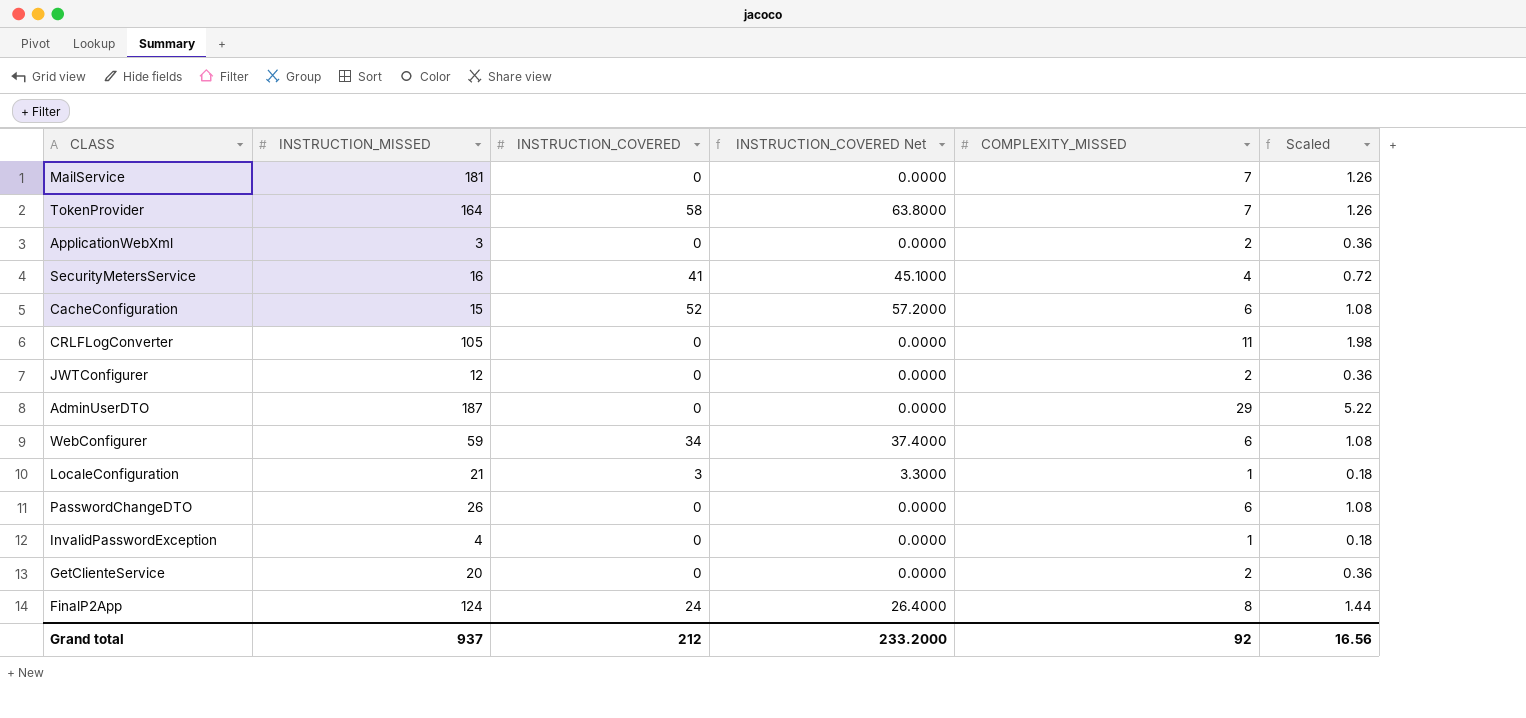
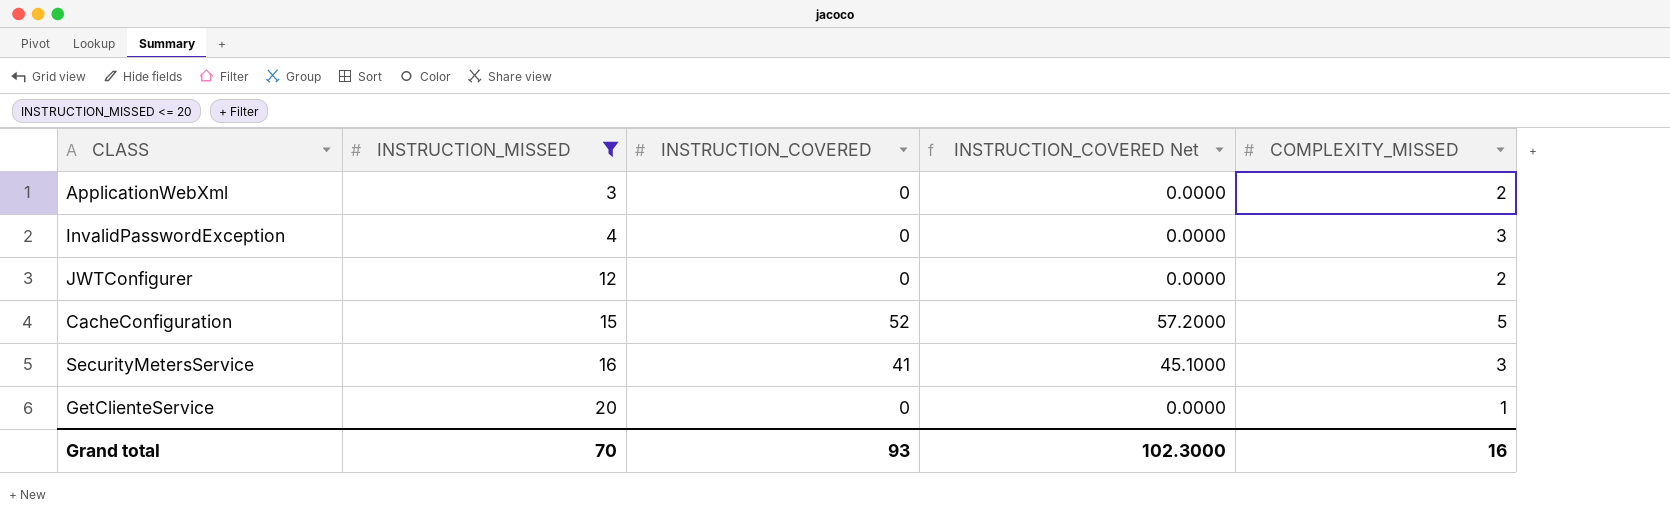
filter: none -> INSTRUCTION_MISSED <= 20
row order: none -> INSTRUCTION_MISSED ascending
column Scaled | formula: [COMPLEXITY_MISSED] * 0.18 -> none
InvalidPasswordException | COMPLEXITY_MISSED: 1 -> 3
CacheConfiguration | COMPLEXITY_MISSED: 6 -> 5
SecurityMetersService | COMPLEXITY_MISSED: 4 -> 3
GetClienteService | COMPLEXITY_MISSED: 2 -> 1
Grand total | INSTRUCTION_MISSED: 937 -> 70
Grand total | INSTRUCTION_COVERED: 212 -> 93
Grand total | INSTRUCTION_COVERED Net: 233.2000 -> 102.3000
Grand total | COMPLEXITY_MISSED: 92 -> 16

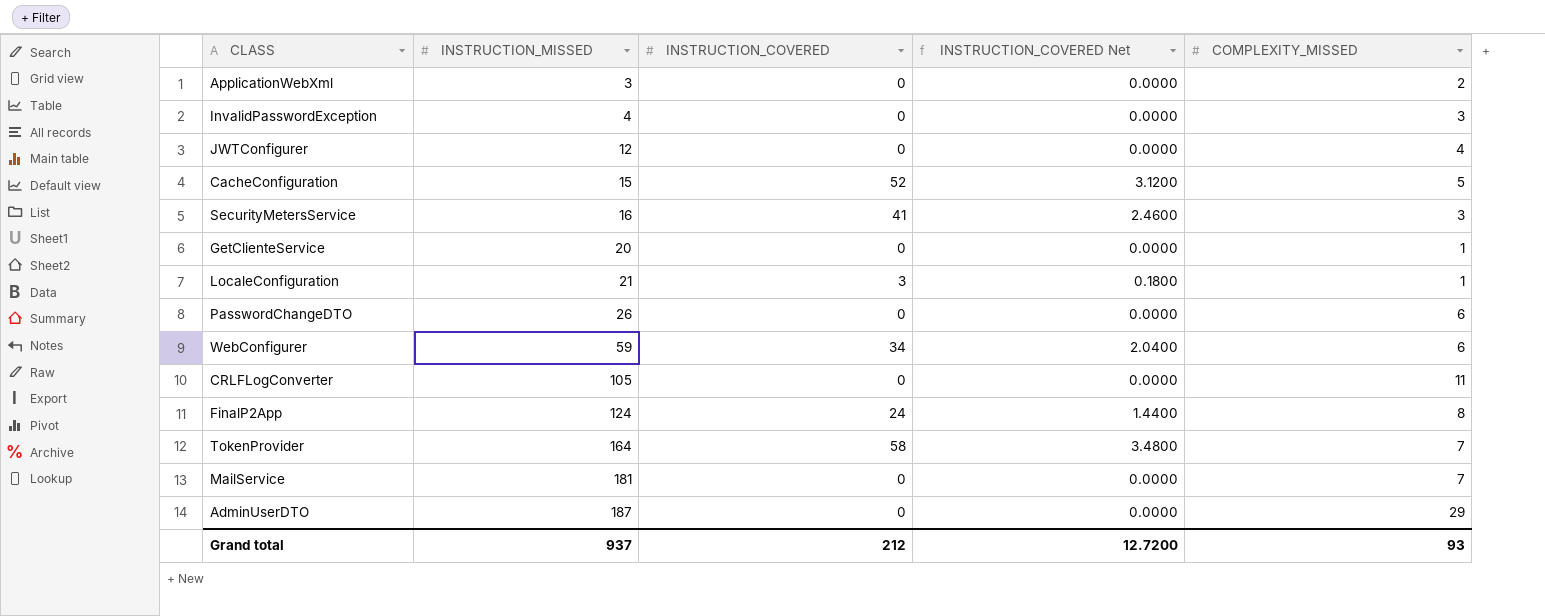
filter: INSTRUCTION_MISSED <= 20 -> none
column INSTRUCTION_COVERED Net | formula: [INSTRUCTION_COVERED] * 1.1 -> [INSTRUCTION_COVERED] * 0.06
JWTConfigurer | COMPLEXITY_MISSED: 2 -> 4
Grand total | INSTRUCTION_MISSED: 70 -> 937
Grand total | INSTRUCTION_COVERED: 93 -> 212
Grand total | INSTRUCTION_COVERED Net: 102.3000 -> 12.7200
Grand total | COMPLEXITY_MISSED: 16 -> 93

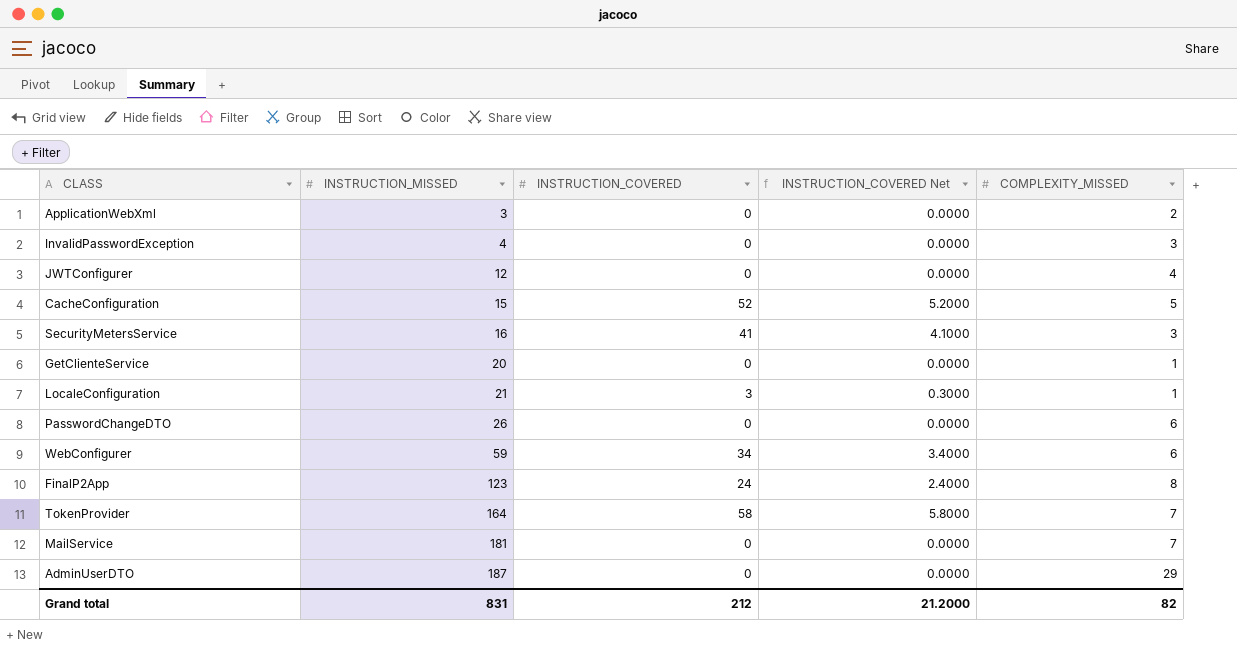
column INSTRUCTION_COVERED Net | formula: [INSTRUCTION_COVERED] * 0.06 -> [INSTRUCTION_COVERED] * 0.1
row CRLFLogConverter: 105 | 0 | 0.0000 | 11 -> none
FinalP2App | INSTRUCTION_MISSED: 124 -> 123
Grand total | INSTRUCTION_MISSED: 937 -> 831
Grand total | INSTRUCTION_COVERED Net: 12.7200 -> 21.2000
Grand total | COMPLEXITY_MISSED: 93 -> 82

